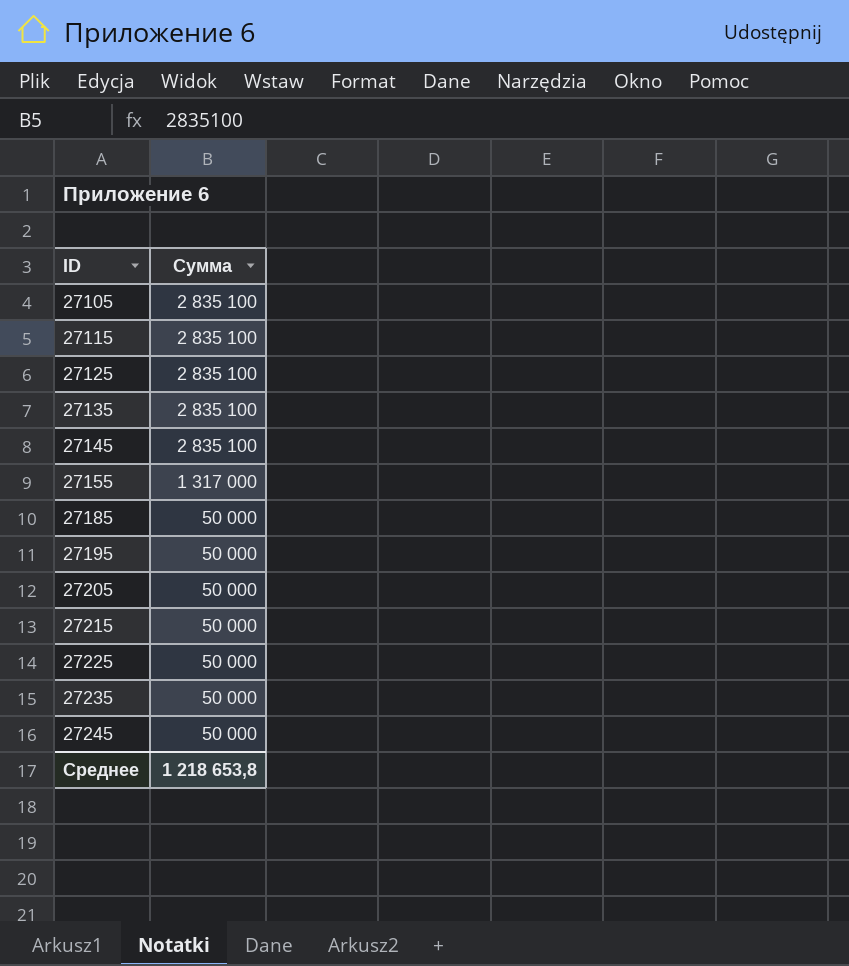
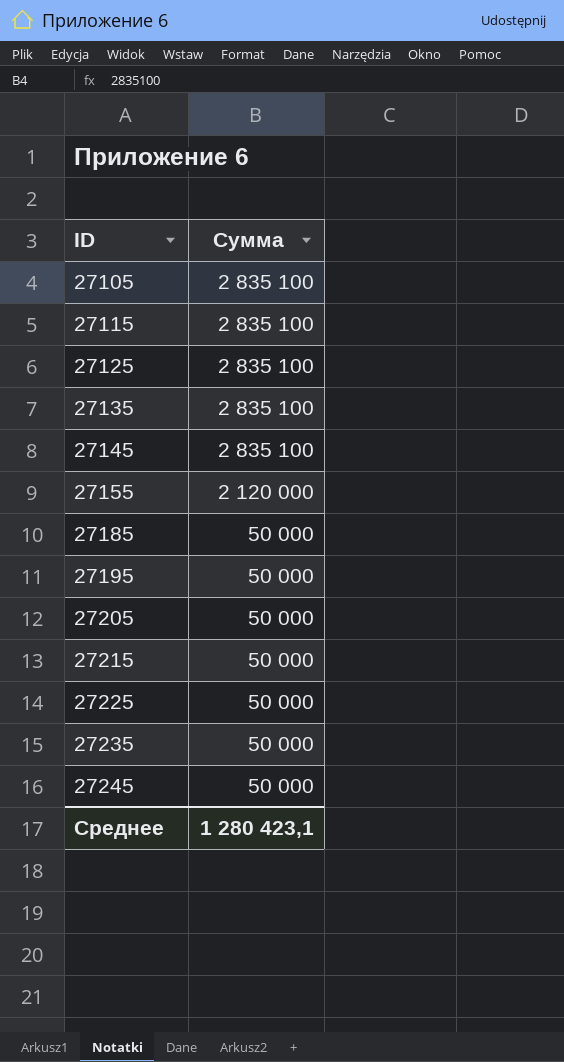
27155 | Сумма: 1 317 000 -> 2 120 000
Среднее | Сумма: 1 218 653,8 -> 1 280 423,1

